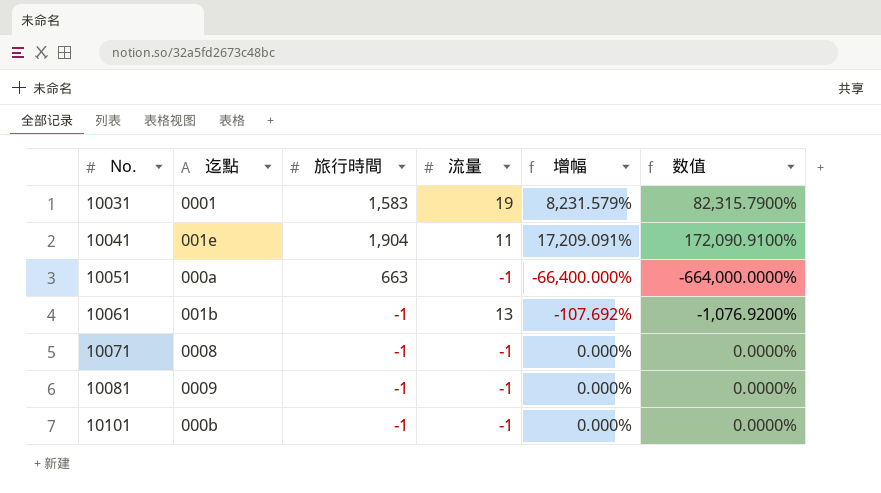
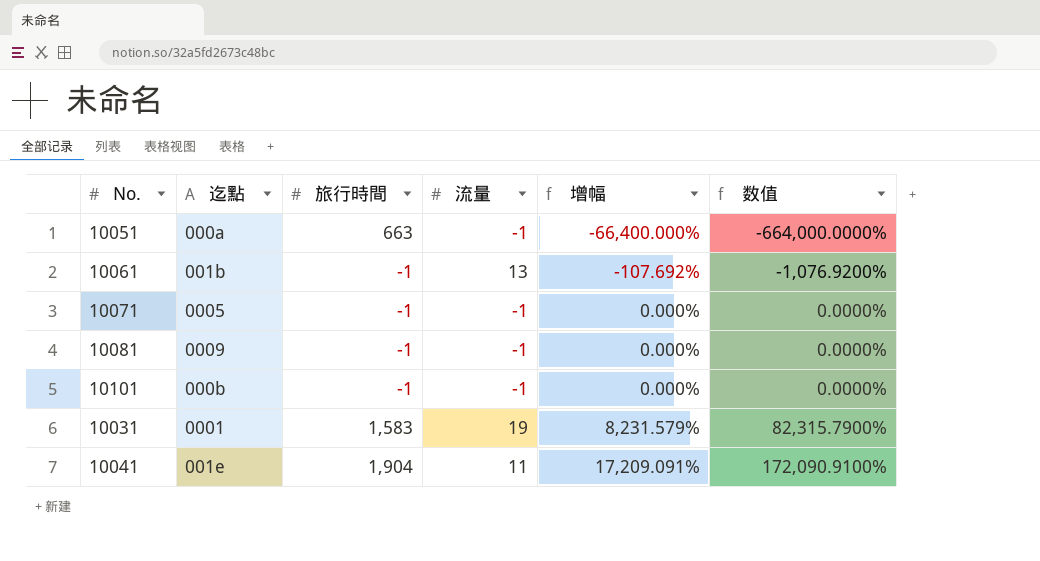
row order: No. ascending -> 增幅 ascending
10071 | 迄點: 0008 -> 0005

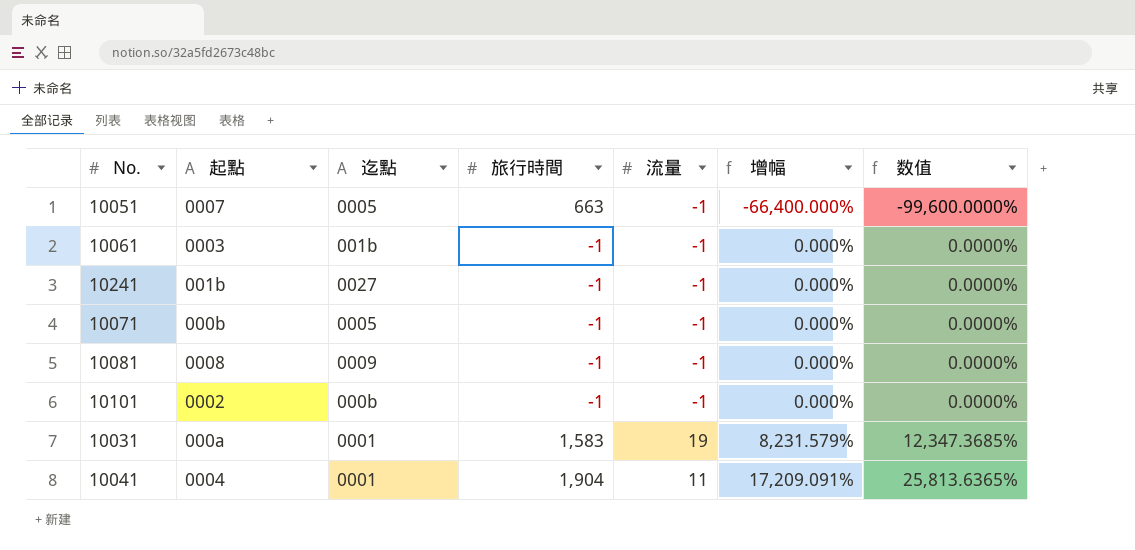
column 起點 | position: none -> 2
column 数值 | formula: [增幅] * 10 -> [增幅] * 1.5
10051 | 迄點: 000a -> 0005
10061 | 流量: 13 -> -1
10061 | 增幅: -107.692% -> 0.000%
row 10241: none -> 001b | 0027 | -1 | -1 | 0.000% | 0.0000%
10041 | 迄點: 001e -> 0001

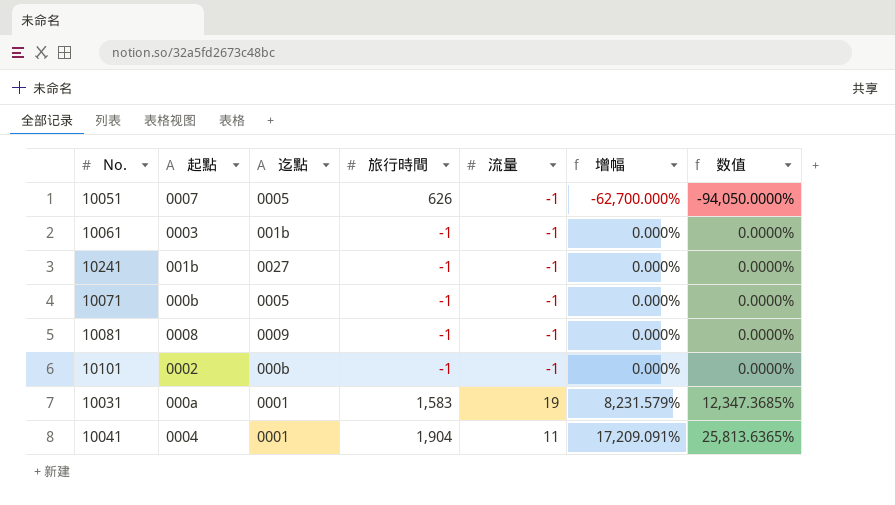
10051 | 旅行時間: 663 -> 626
10051 | 增幅: -66,400.000% -> -62,700.000%
10051 | 数值: -99,600.0000% -> -94,050.0000%

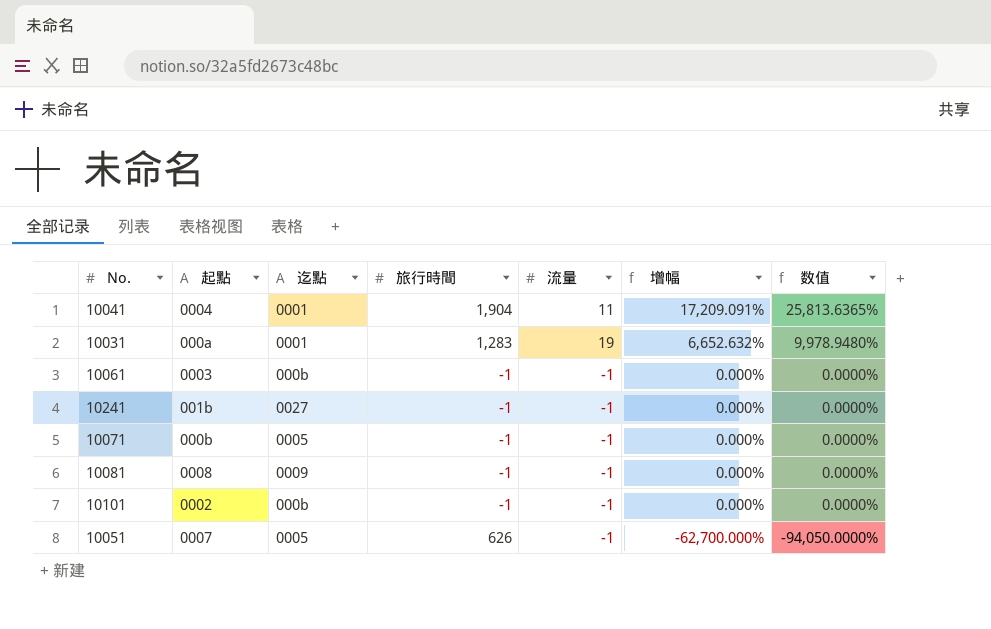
row order: 增幅 ascending -> 增幅 descending
10031 | 旅行時間: 1,583 -> 1,283
10031 | 增幅: 8,231.579% -> 6,652.632%
10031 | 数值: 12,347.3685% -> 9,978.9480%
10061 | 迄點: 001b -> 000b

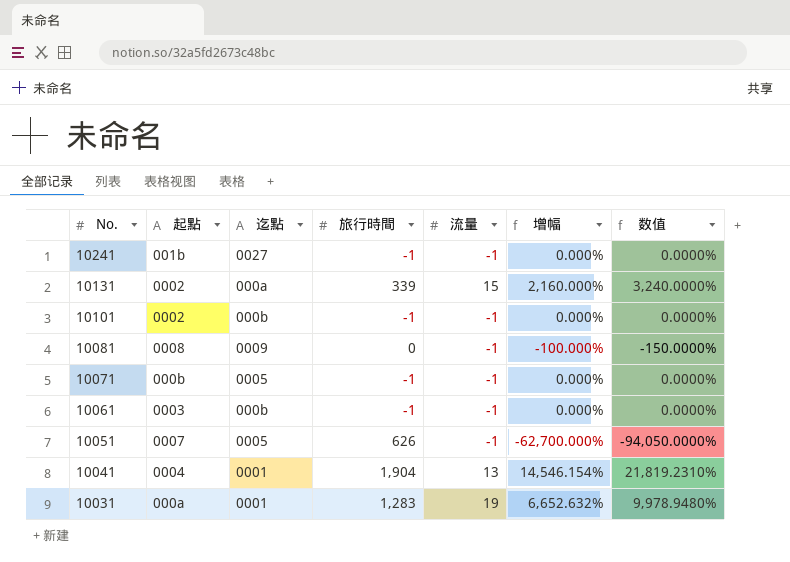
row order: 增幅 descending -> No. descending
row 10131: none -> 0002 | 000a | 339 | 15 | 2,160.000% | 3,240.0000%
10081 | 旅行時間: -1 -> 0
10081 | 增幅: 0.000% -> -100.000%
10081 | 数值: 0.0000% -> -150.0000%
10041 | 流量: 11 -> 13
10041 | 增幅: 17,209.091% -> 14,546.154%
10041 | 数值: 25,813.6365% -> 21,819.2310%

